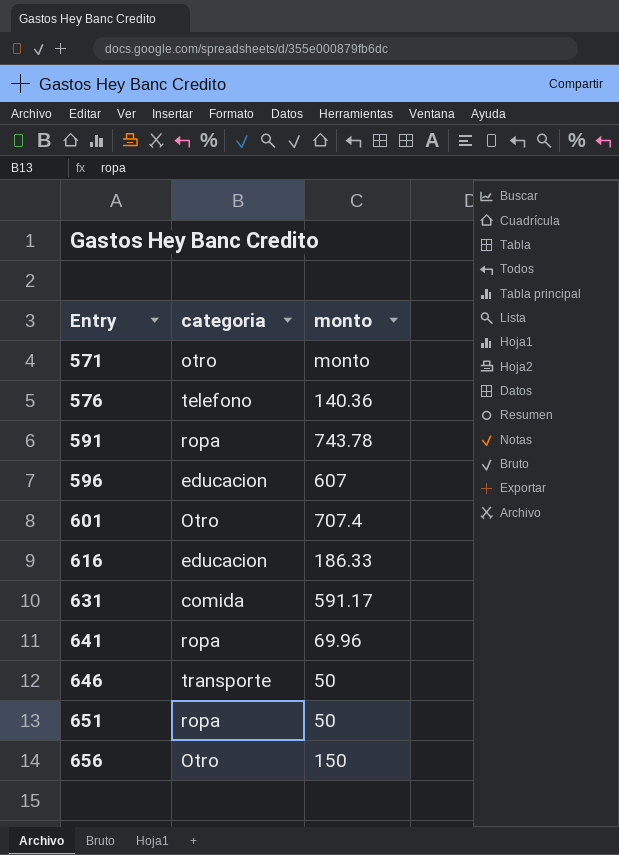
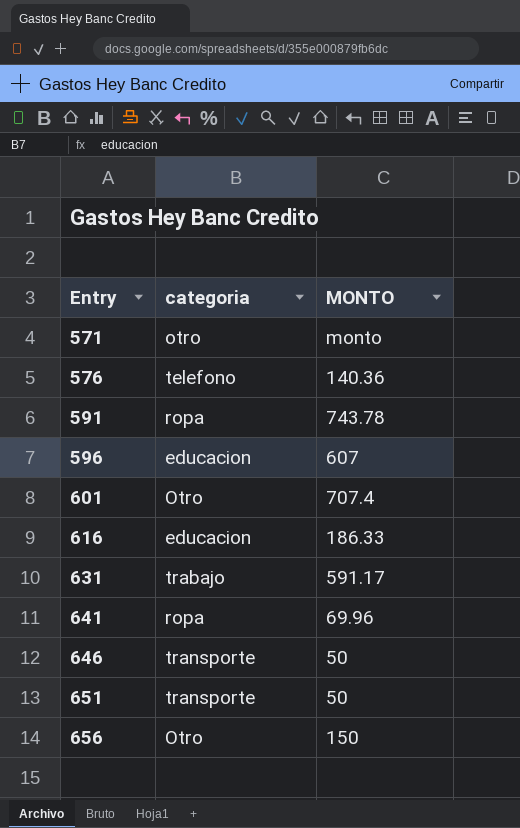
column name: monto -> MONTO
631 | categoria: comida -> trabajo
651 | categoria: ropa -> transporte

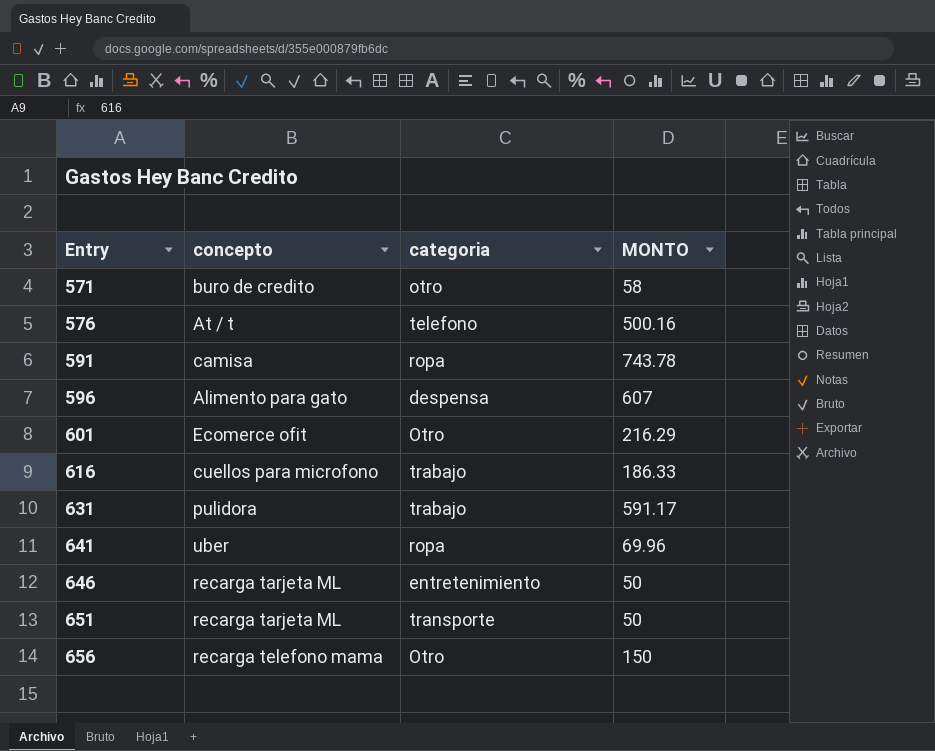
column concepto | position: none -> 2
571 | MONTO: monto -> 58
576 | MONTO: 140.36 -> 500.16
596 | categoria: educacion -> despensa
601 | MONTO: 707.4 -> 216.29
616 | categoria: educacion -> trabajo
646 | categoria: transporte -> entretenimiento

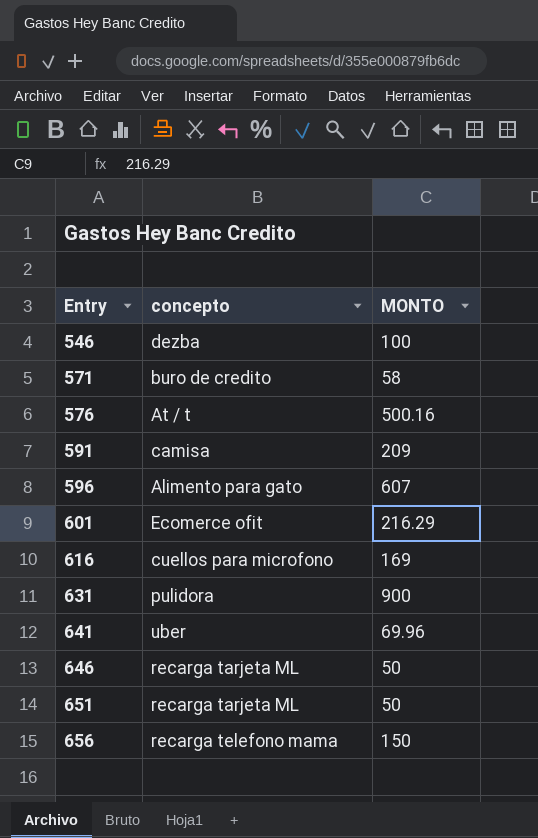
column categoria | position: 3 -> none
row 546: none -> dezba | 100
591 | MONTO: 743.78 -> 209
616 | MONTO: 186.33 -> 169
631 | MONTO: 591.17 -> 900

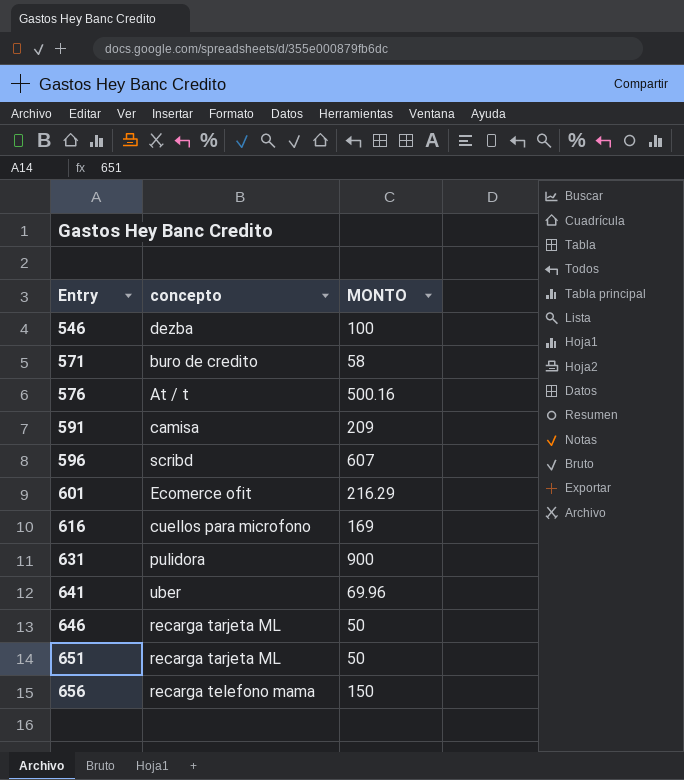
596 | concepto: Alimento para gato -> scribd

